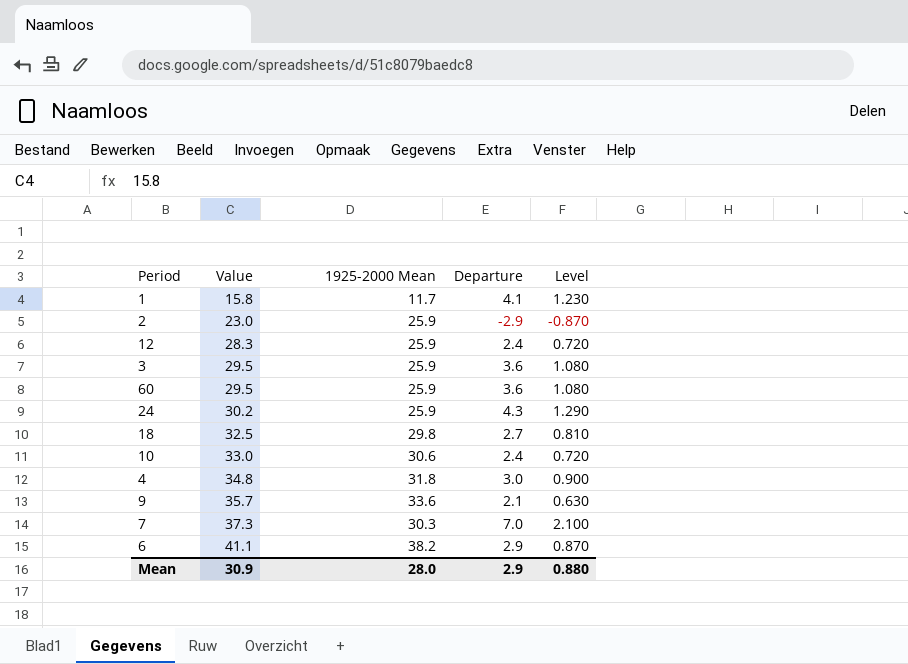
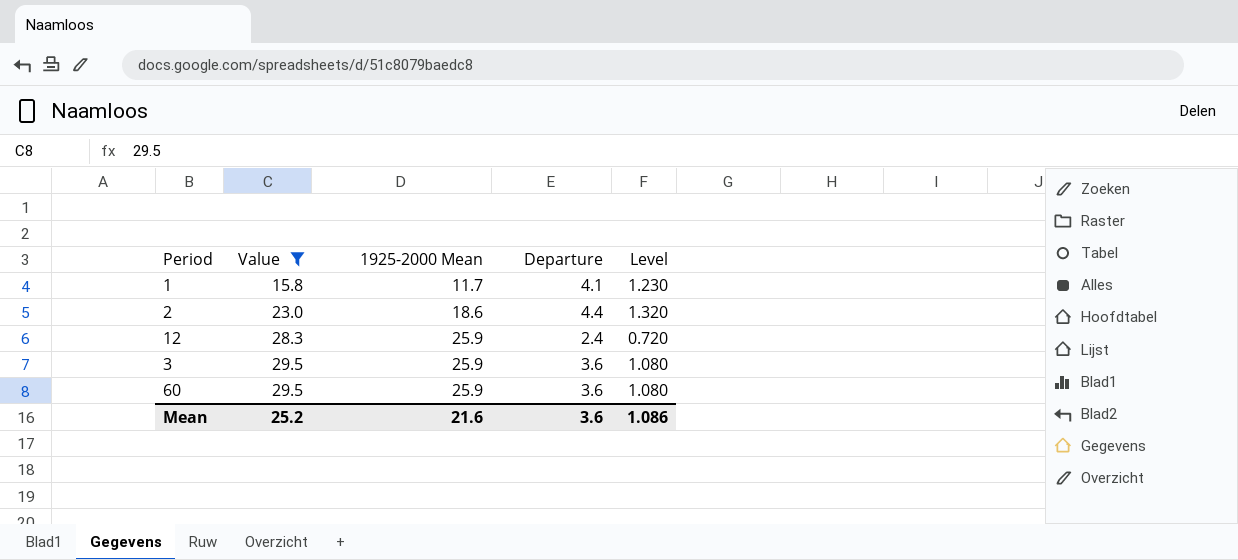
filter: none -> Value <= 29.5
2 | 1925-2000 Mean: 25.9 -> 18.6
2 | Departure: -2.9 -> 4.4
2 | Level: -0.870 -> 1.320
Mean | Value: 30.9 -> 25.2
Mean | 1925-2000 Mean: 28.0 -> 21.6
Mean | Departure: 2.9 -> 3.6
Mean | Level: 0.880 -> 1.086

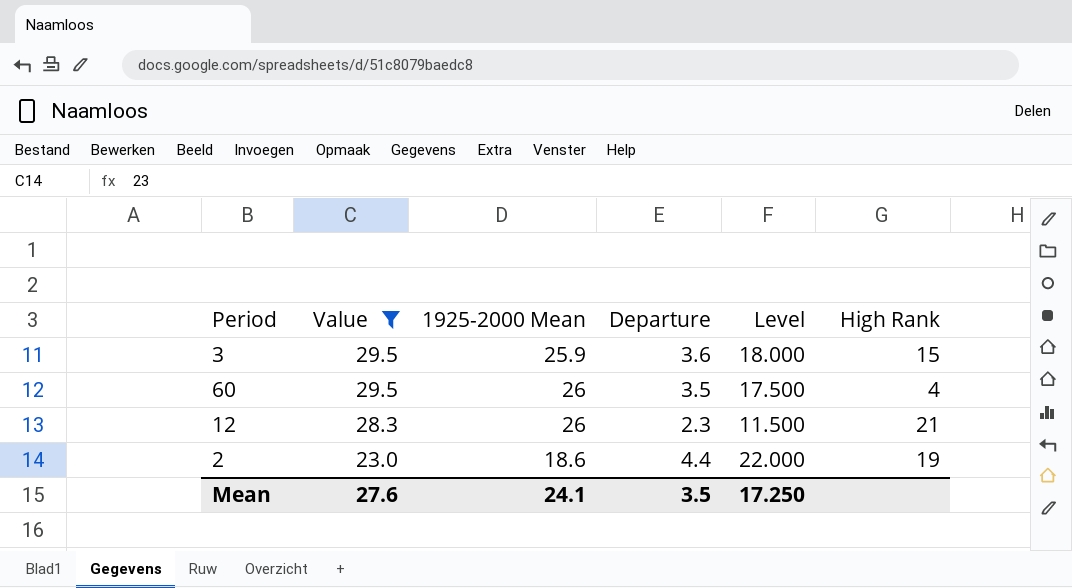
row order: Value ascending -> Value descending
column Level | formula: [Departure] * 0.3 -> [Departure] * 5
column High Rank | position: none -> 6
row 1: 15.8 | 11.7 | 4.1 | 1.230 -> none
60 | 1925-2000 Mean: 25.9 -> 26
60 | Departure: 3.6 -> 3.5
12 | 1925-2000 Mean: 25.9 -> 26
12 | Departure: 2.4 -> 2.3
Mean | Value: 25.2 -> 27.6
Mean | 1925-2000 Mean: 21.6 -> 24.1
Mean | Departure: 3.6 -> 3.5
Mean | Level: 1.086 -> 17.250

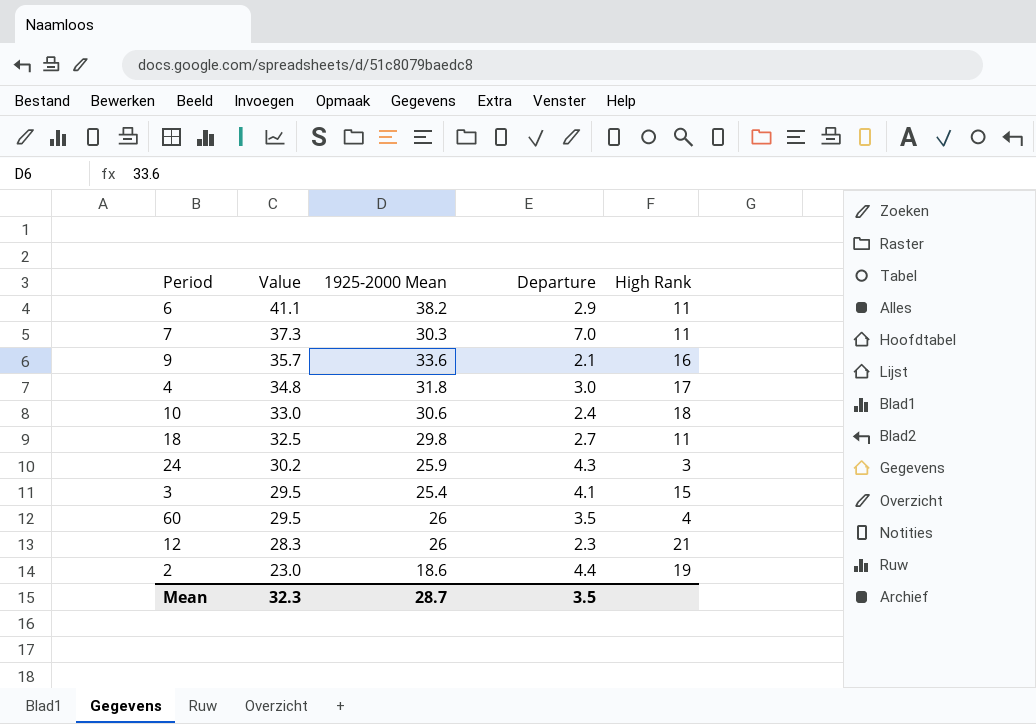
filter: Value <= 29.5 -> none
column Level | formula: [Departure] * 5 -> none
3 | 1925-2000 Mean: 25.9 -> 25.4
3 | Departure: 3.6 -> 4.1
Mean | Value: 27.6 -> 32.3
Mean | 1925-2000 Mean: 24.1 -> 28.7

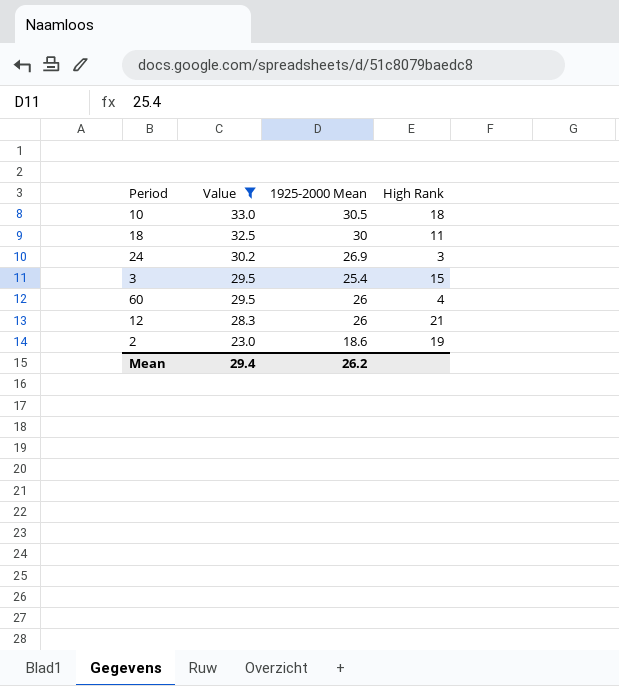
filter: none -> Value <= 33.0
column Departure | formula: [Value] - [1925-2000 Mean] -> none
10 | 1925-2000 Mean: 30.6 -> 30.5
18 | 1925-2000 Mean: 29.8 -> 30
24 | 1925-2000 Mean: 25.9 -> 26.9
Mean | Value: 32.3 -> 29.4
Mean | 1925-2000 Mean: 28.7 -> 26.2

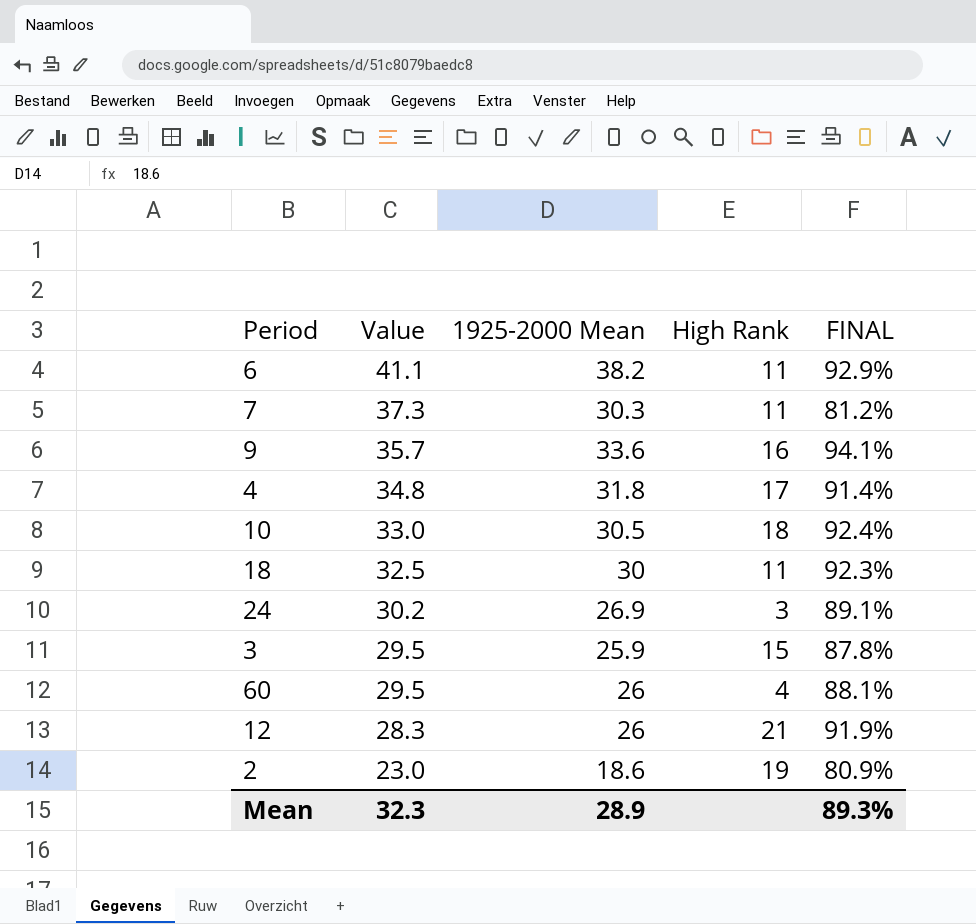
filter: Value <= 33.0 -> none
column FINAL | formula: none -> [1925-2000 Mean] / [Value]
3 | 1925-2000 Mean: 25.4 -> 25.9
Mean | Value: 29.4 -> 32.3
Mean | 1925-2000 Mean: 26.2 -> 28.9

